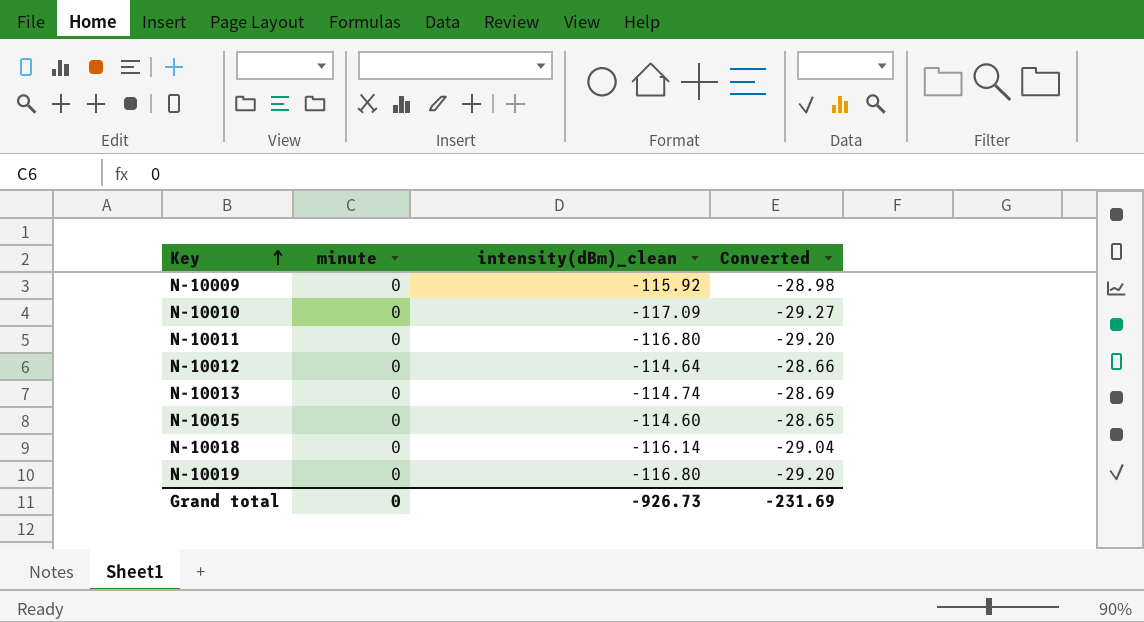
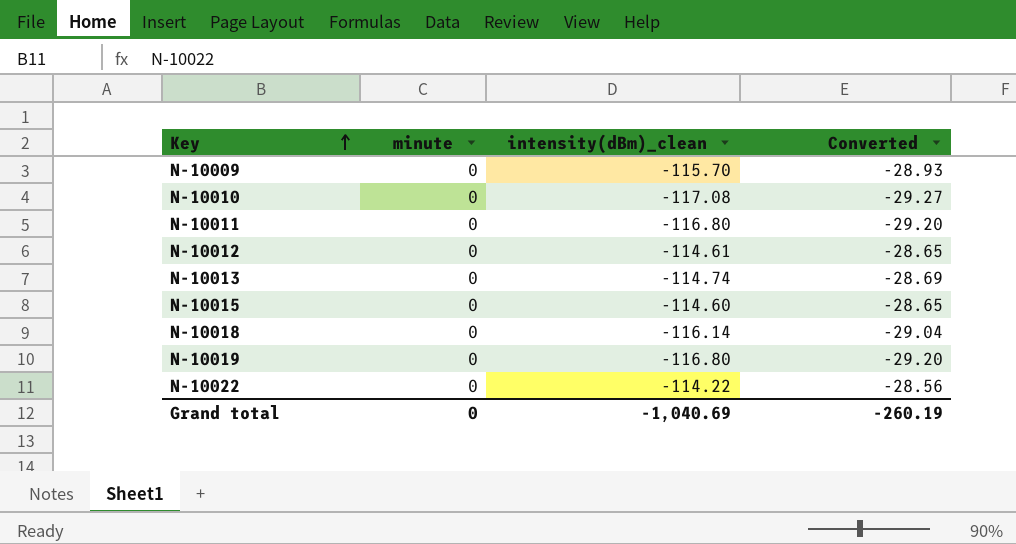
N-10009 | intensity(dBm)_clean: -115.92 -> -115.70
N-10009 | Converted: -28.98 -> -28.93
N-10010 | intensity(dBm)_clean: -117.09 -> -117.08
N-10012 | intensity(dBm)_clean: -114.64 -> -114.61
N-10012 | Converted: -28.66 -> -28.65
row N-10022: none -> 0 | -114.22 | -28.56
Grand total | intensity(dBm)_clean: -926.73 -> -1,040.69
Grand total | Converted: -231.69 -> -260.19

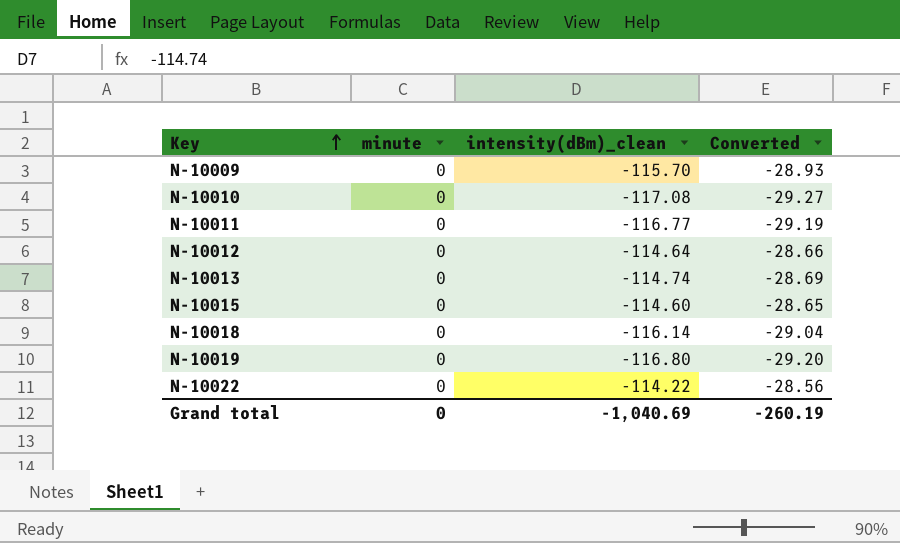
N-10011 | intensity(dBm)_clean: -116.80 -> -116.77
N-10011 | Converted: -29.20 -> -29.19
N-10012 | intensity(dBm)_clean: -114.61 -> -114.64
N-10012 | Converted: -28.65 -> -28.66

